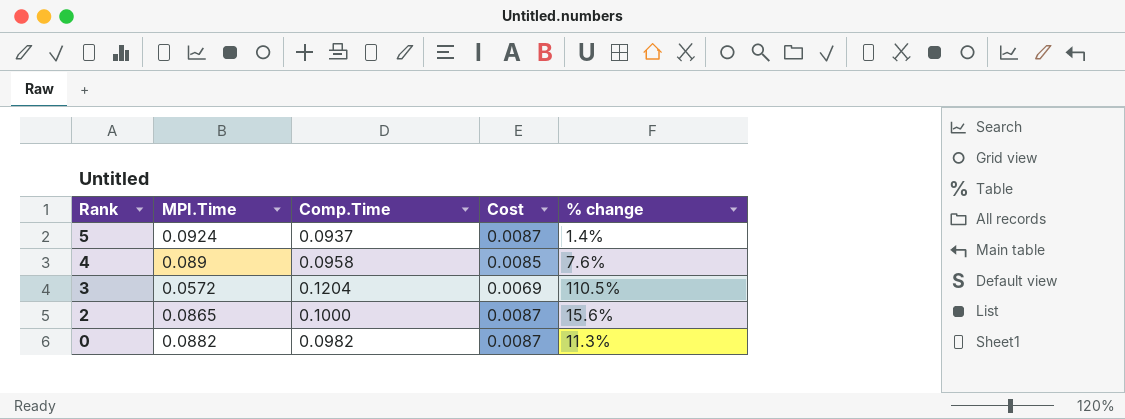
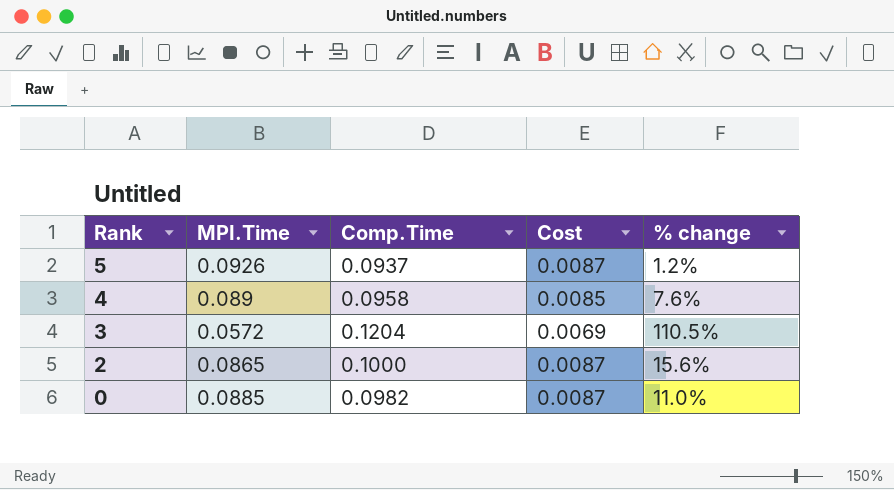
5 | MPI.Time: 0.0924 -> 0.0926
5 | % change: 1.4% -> 1.2%
0 | MPI.Time: 0.0882 -> 0.0885
0 | % change: 11.3% -> 11.0%

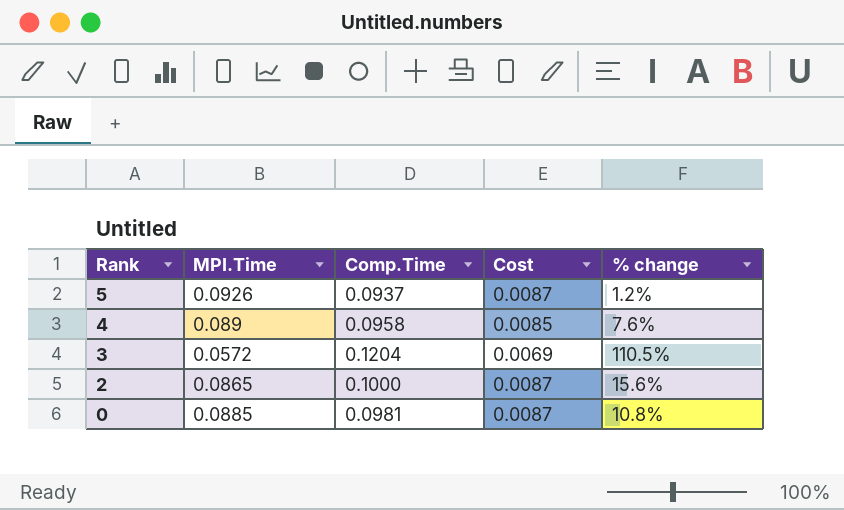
0 | Comp.Time: 0.0982 -> 0.0981
0 | % change: 11.0% -> 10.8%

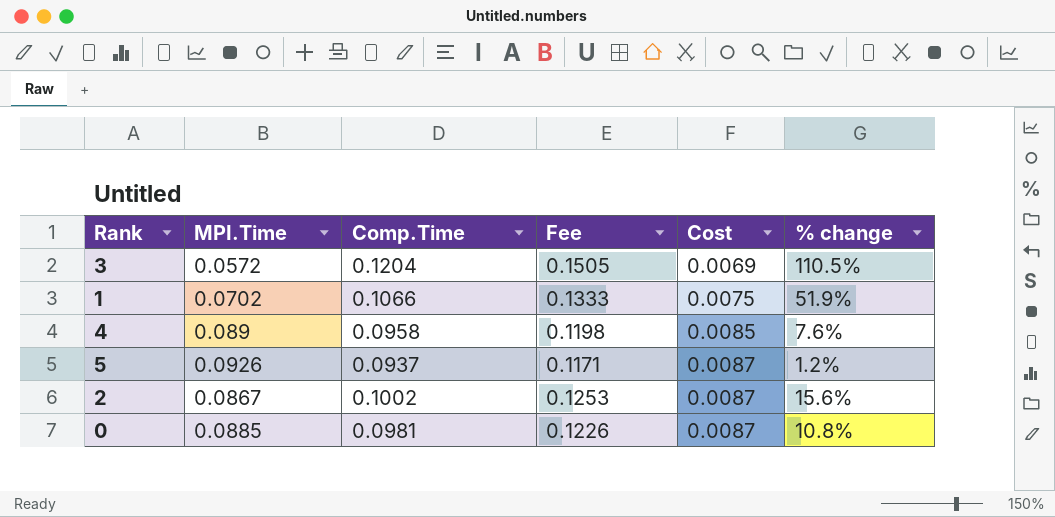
row order: Rank descending -> Cost ascending
column Fee | formula: none -> [Comp.Time] * 1.25
row 1: none -> 0.0702 | 0.1066 | 0.1333 | 0.0075 | 51.9%
2 | MPI.Time: 0.0865 -> 0.0867
2 | Comp.Time: 0.1000 -> 0.1002

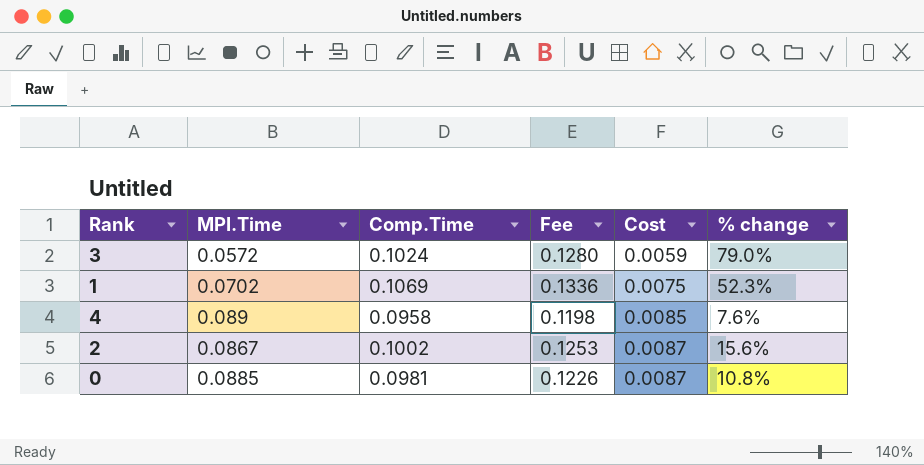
row 5: 0.0926 | 0.0937 | 0.1171 | 0.0087 | 1.2% -> none
3 | Comp.Time: 0.1204 -> 0.1024
3 | Fee: 0.1505 -> 0.1280
3 | Cost: 0.0069 -> 0.0059
3 | % change: 110.5% -> 79.0%
1 | Comp.Time: 0.1066 -> 0.1069
1 | Fee: 0.1333 -> 0.1336
1 | % change: 51.9% -> 52.3%

